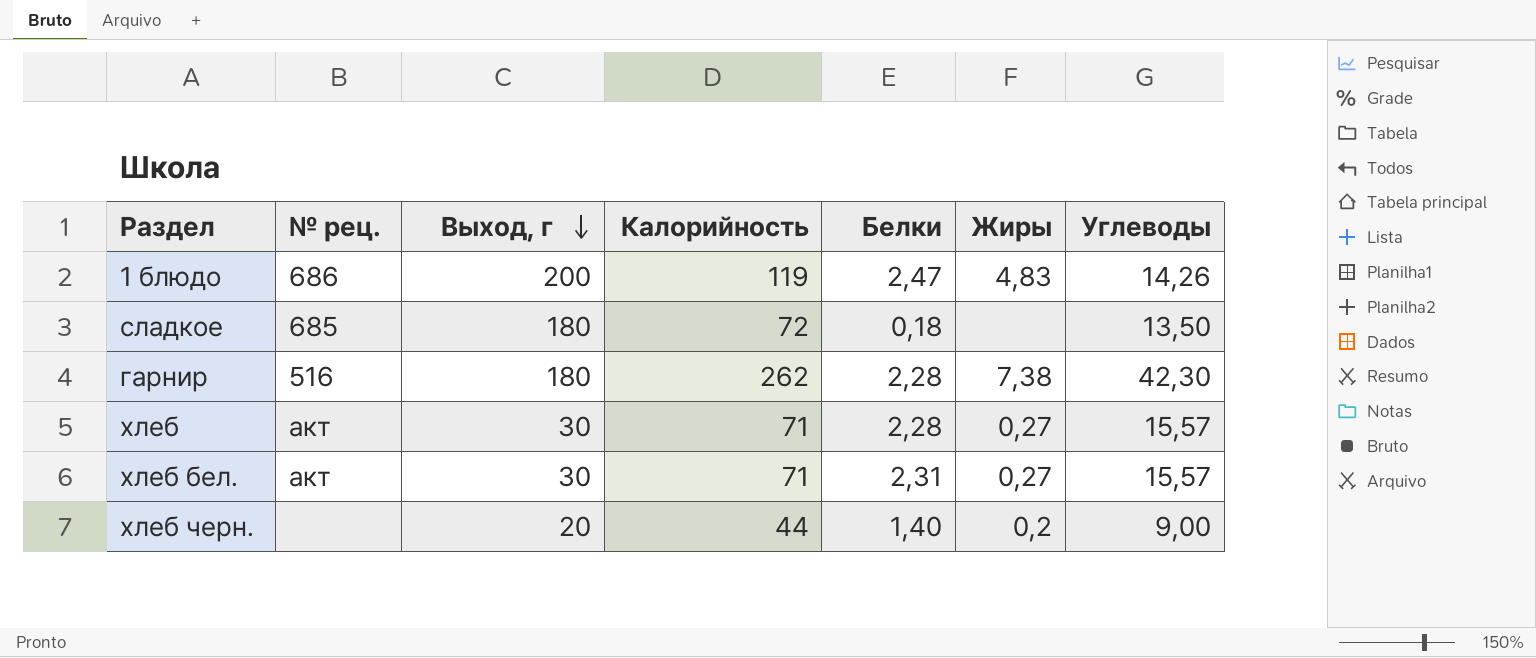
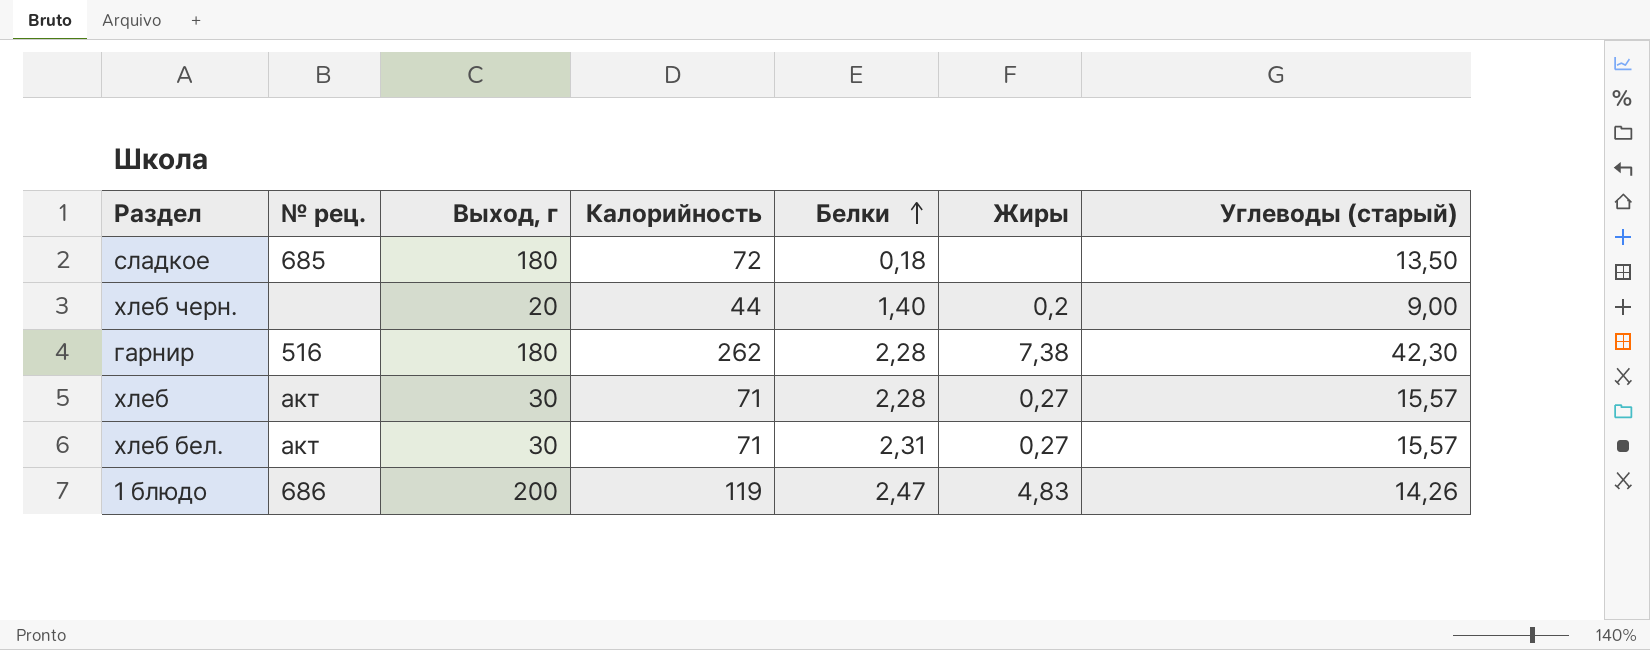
row order: Выход, г descending -> Белки ascending
column name: Углеводы -> Углеводы (старый)

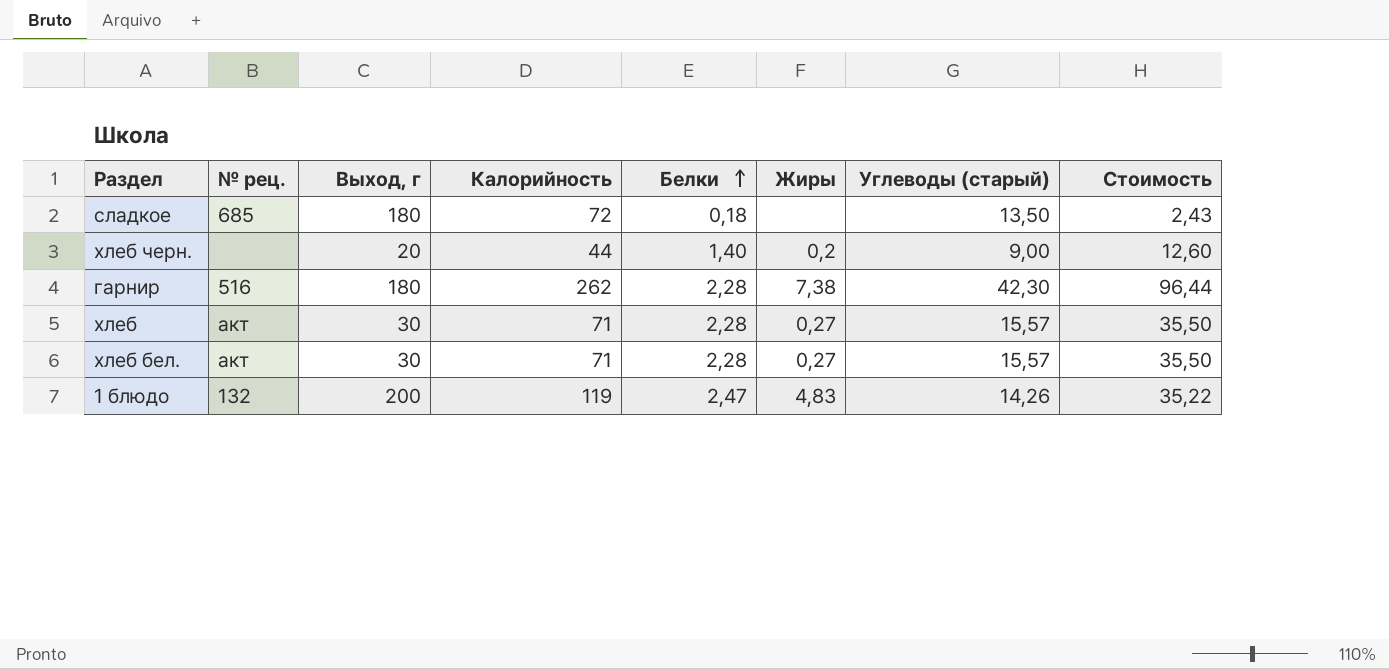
column Стоимость | formula: none -> [Белки] * [Углеводы (старый)]
хлеб бел. | Белки: 2,31 -> 2,28
1 блюдо | № рец.: 686 -> 132

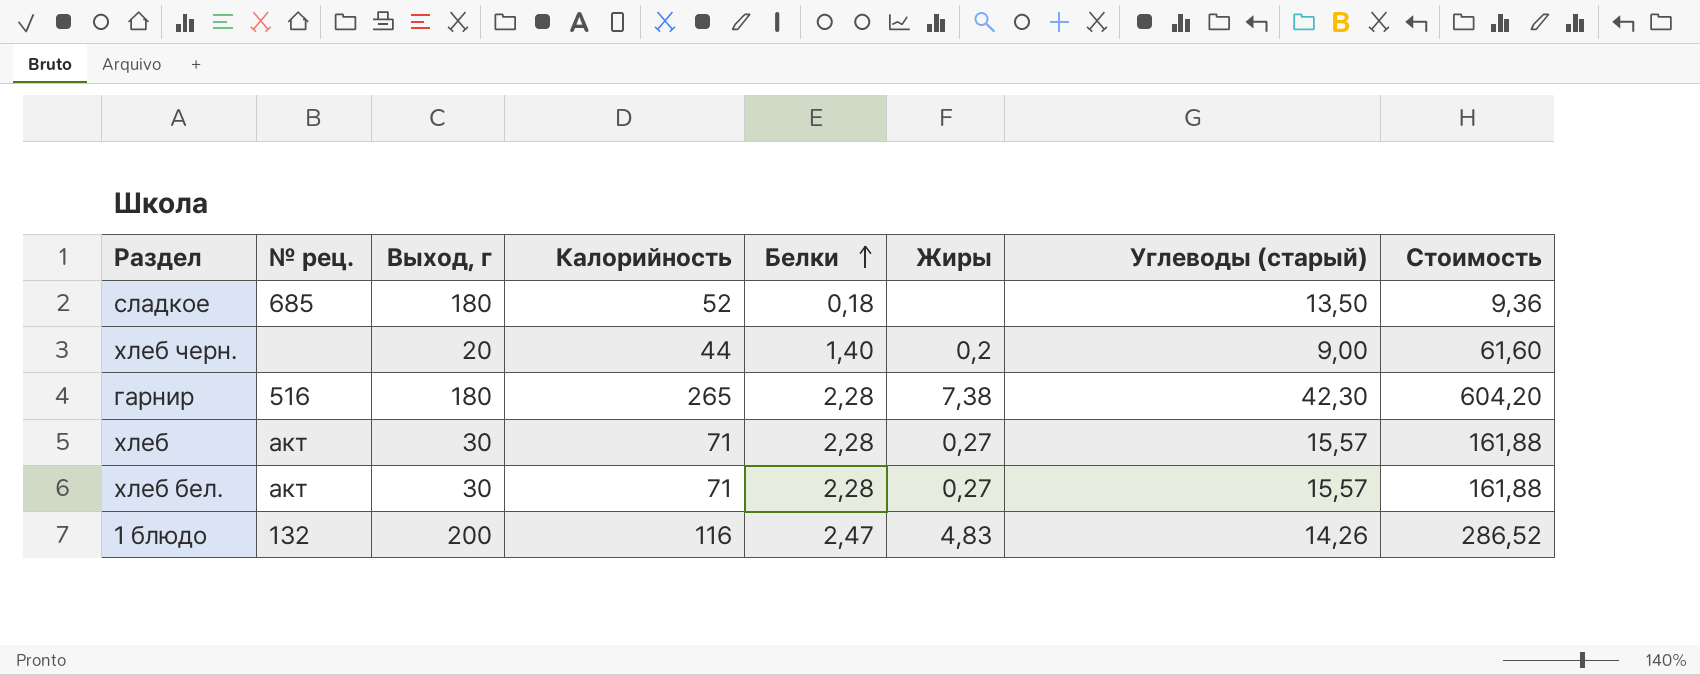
column Стоимость | formula: [Белки] * [Углеводы (старый)] -> [Калорийность] * [Белки]
сладкое | Калорийность: 72 -> 52
гарнир | Калорийность: 262 -> 265
1 блюдо | Калорийность: 119 -> 116

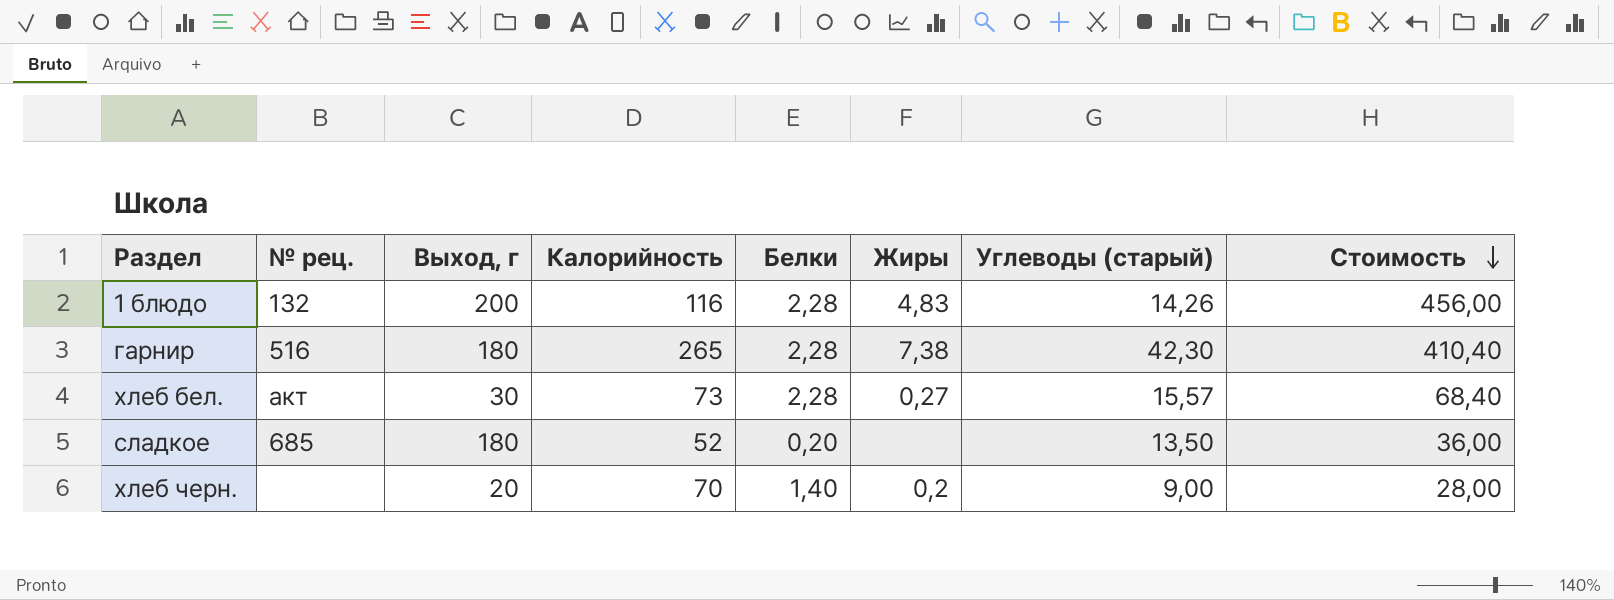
row order: Белки ascending -> Стоимость descending
column Стоимость | formula: [Калорийность] * [Белки] -> [Выход, г] * [Белки]
row хлеб: акт | 30 | 71 | 2,28 | 0,27 | 15,57 | 161,88 -> none
1 блюдо | Белки: 2,47 -> 2,28
хлеб бел. | Калорийность: 71 -> 73
сладкое | Белки: 0,18 -> 0,20
хлеб черн. | Калорийность: 44 -> 70

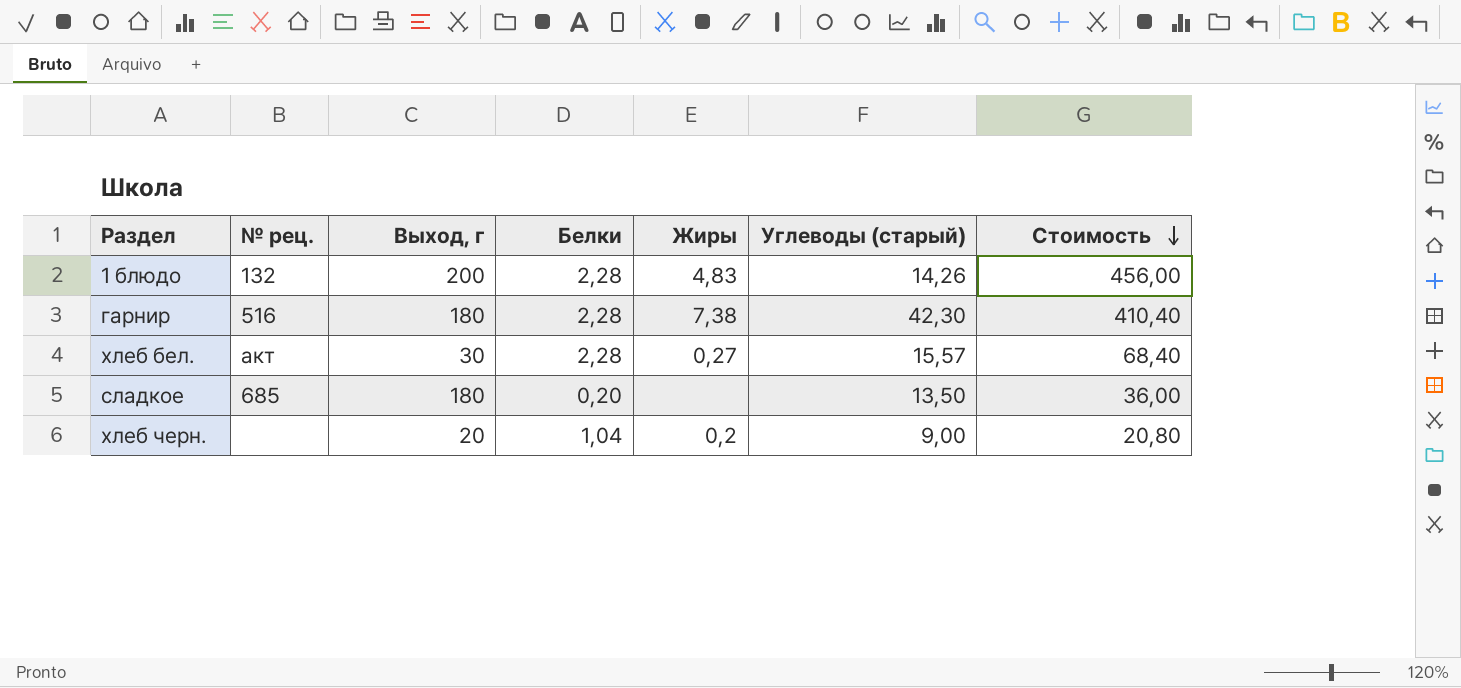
column Калорийность | position: 4 -> none
хлеб черн. | Белки: 1,40 -> 1,04
хлеб черн. | Стоимость: 28,00 -> 20,80

